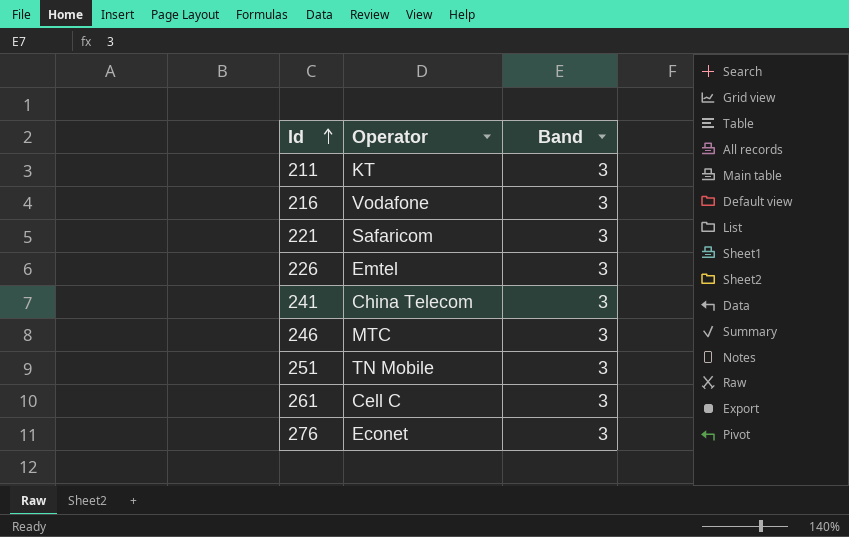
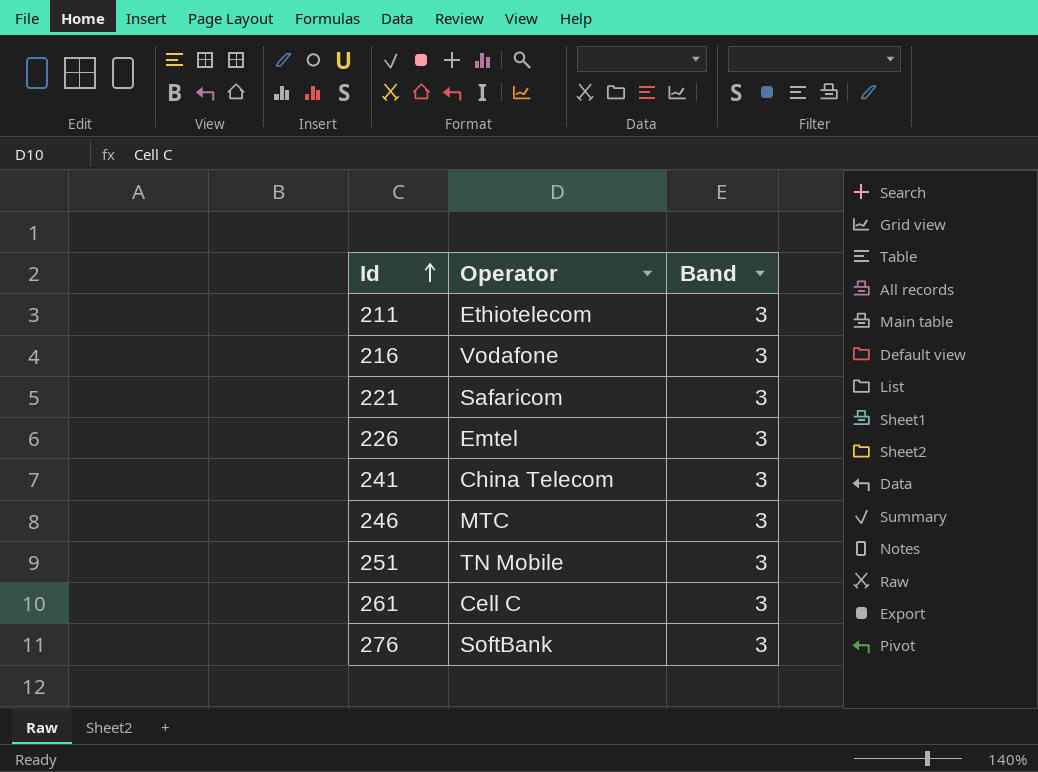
211 | Operator: KT -> Ethiotelecom
276 | Operator: Econet -> SoftBank

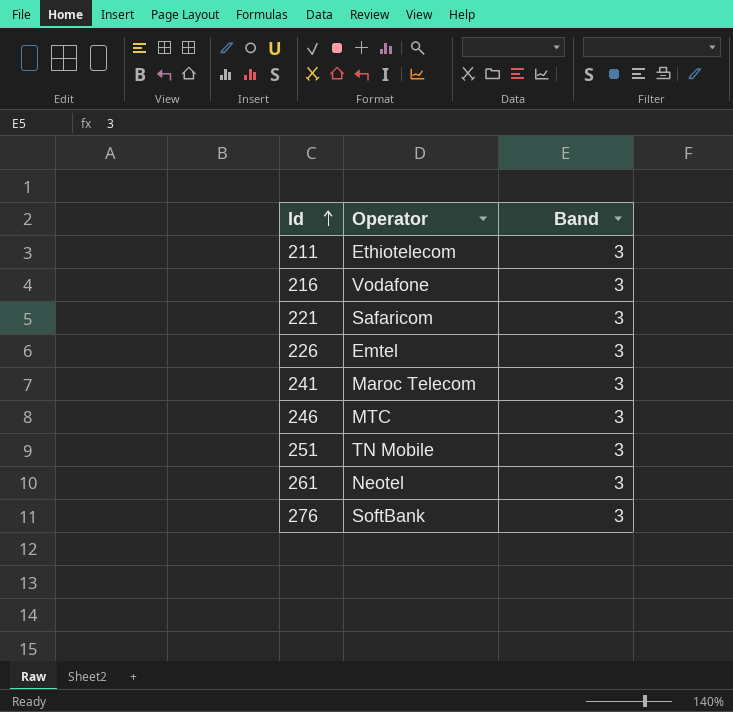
241 | Operator: China Telecom -> Maroc Telecom
261 | Operator: Cell C -> Neotel

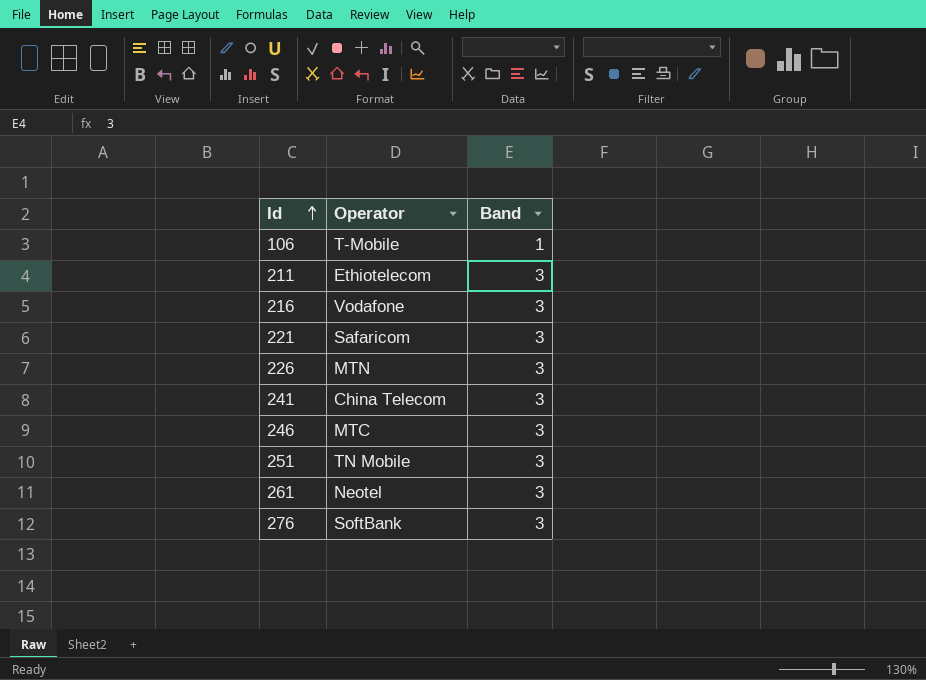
row 106: none -> T-Mobile | 1
226 | Operator: Emtel -> MTN
241 | Operator: Maroc Telecom -> China Telecom

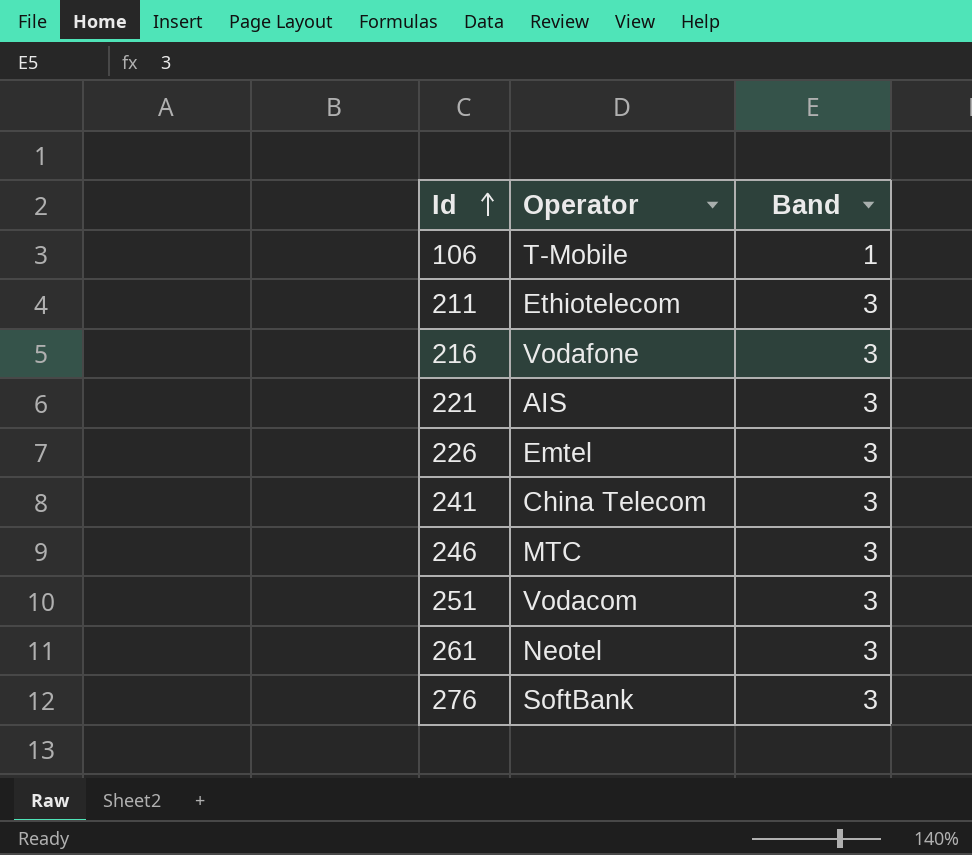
221 | Operator: Safaricom -> AIS
226 | Operator: MTN -> Emtel
251 | Operator: TN Mobile -> Vodacom

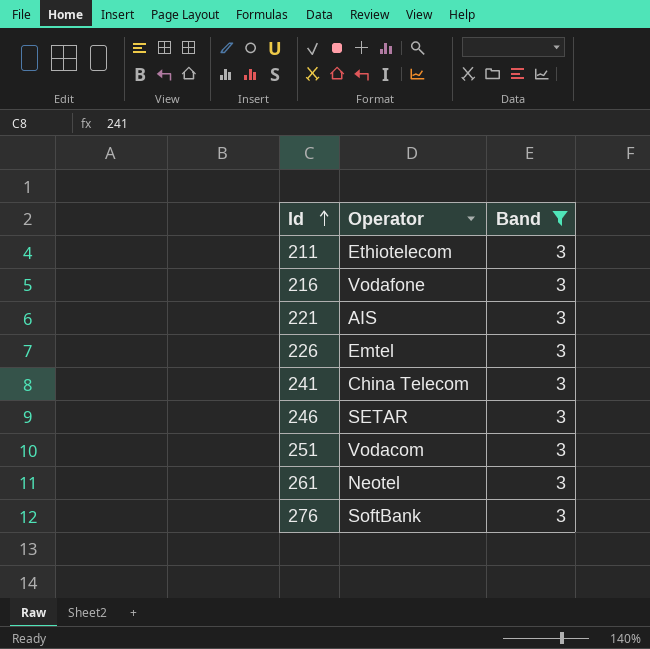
filter: none -> Band = 3
246 | Operator: MTC -> SETAR

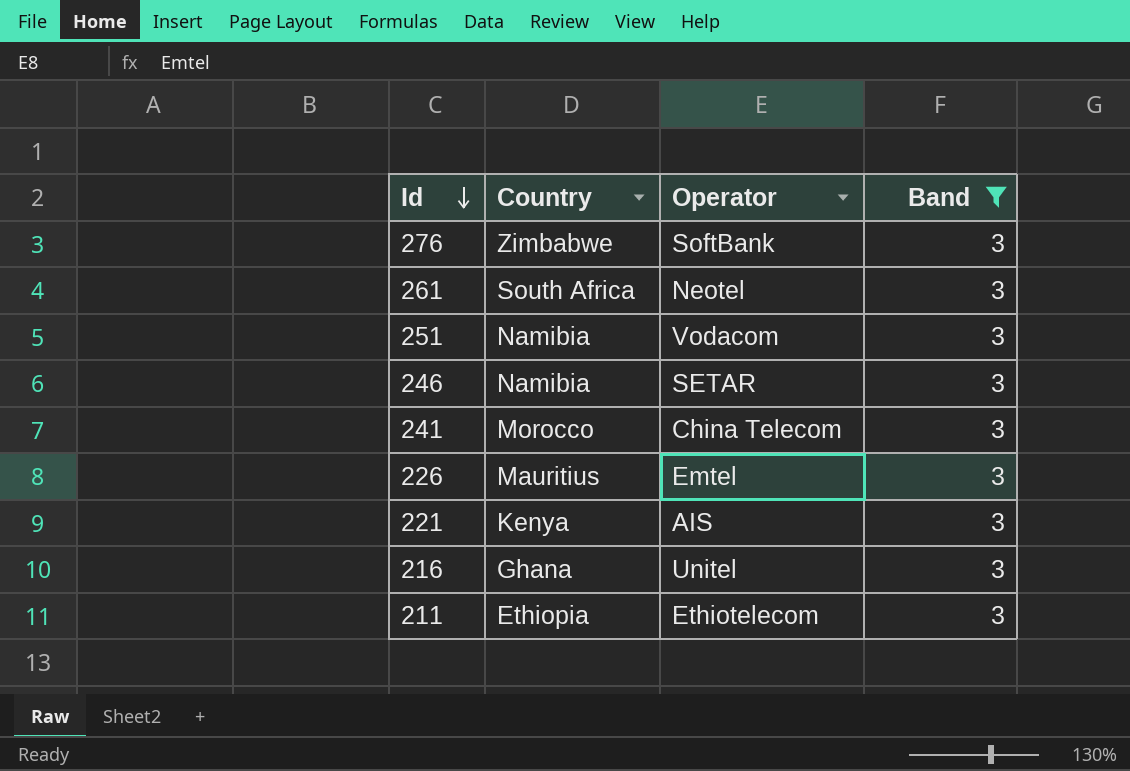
row order: Id ascending -> Id descending
column Country | position: none -> 2
216 | Operator: Vodafone -> Unitel

